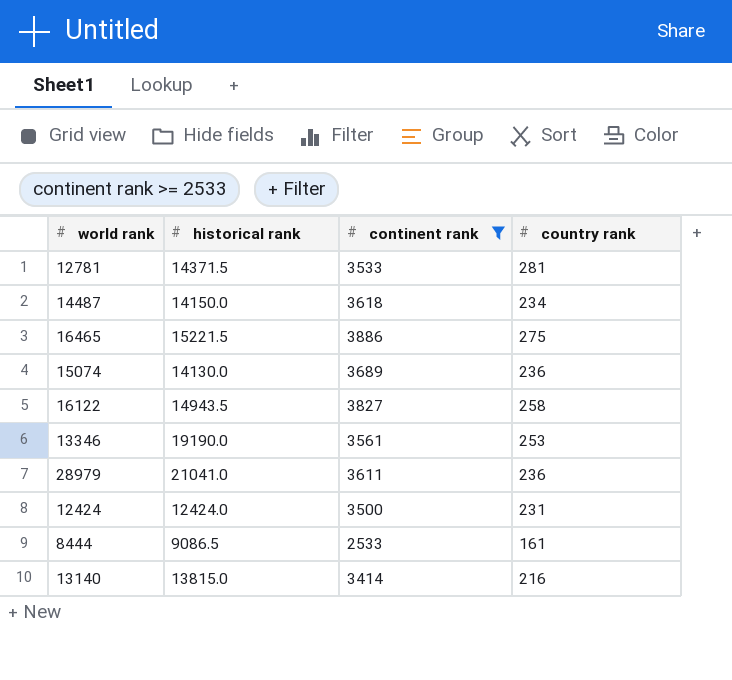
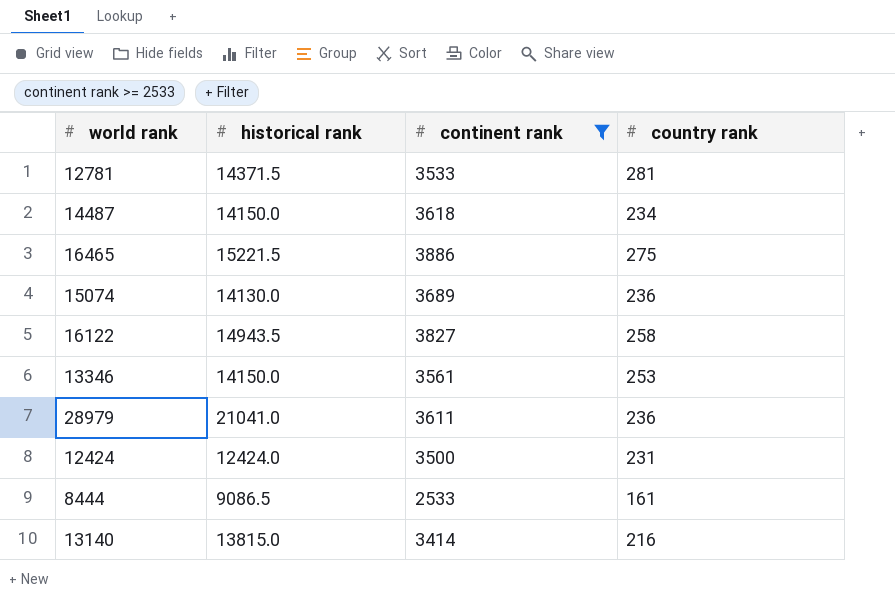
13346 | historical rank: 19190.0 -> 14150.0

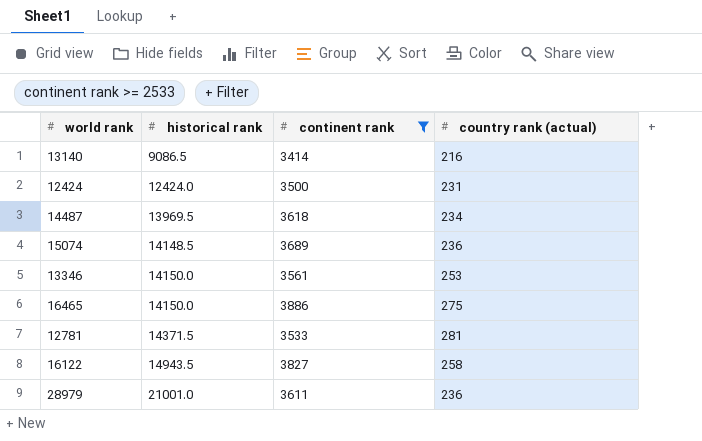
row order: none -> historical rank ascending
column name: country rank -> country rank (actual)
row 8444: 9086.5 | 2533 | 161 -> none
13140 | historical rank: 13815.0 -> 9086.5
14487 | historical rank: 14150.0 -> 13969.5
15074 | historical rank: 14130.0 -> 14148.5
16465 | historical rank: 15221.5 -> 14150.0
28979 | historical rank: 21041.0 -> 21001.0

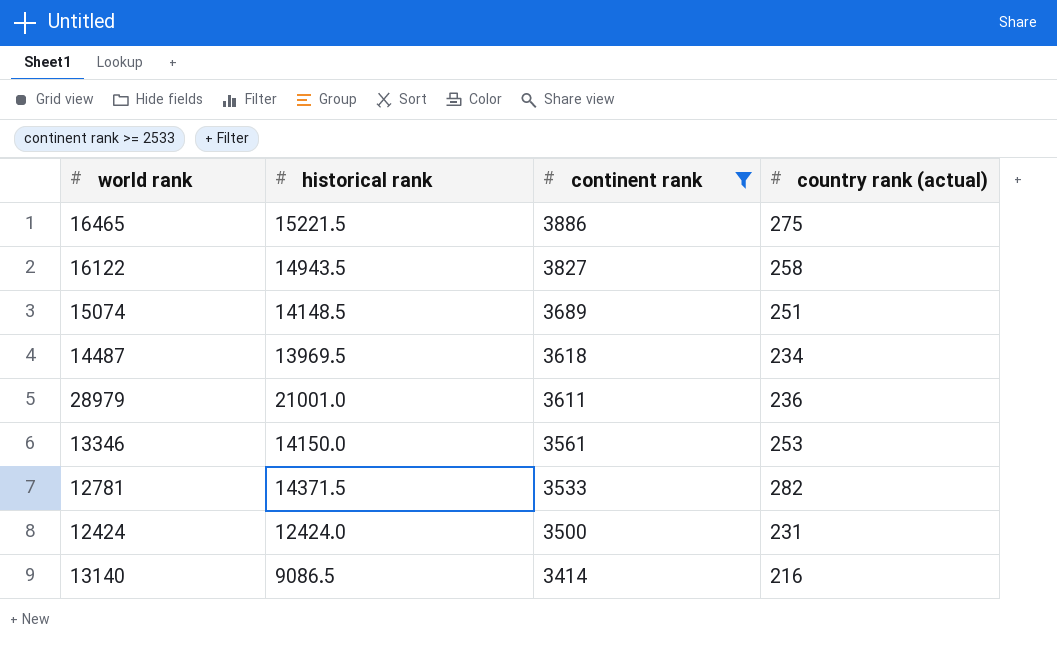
row order: historical rank ascending -> continent rank descending
16465 | historical rank: 14150.0 -> 15221.5
15074 | country rank (actual): 236 -> 251
12781 | country rank (actual): 281 -> 282

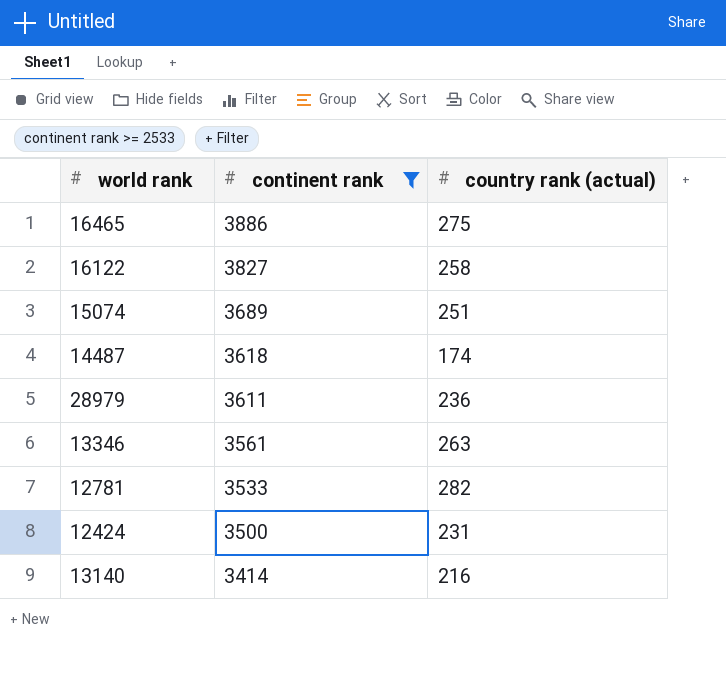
column historical rank | position: 2 -> none
14487 | country rank (actual): 234 -> 174
13346 | country rank (actual): 253 -> 263

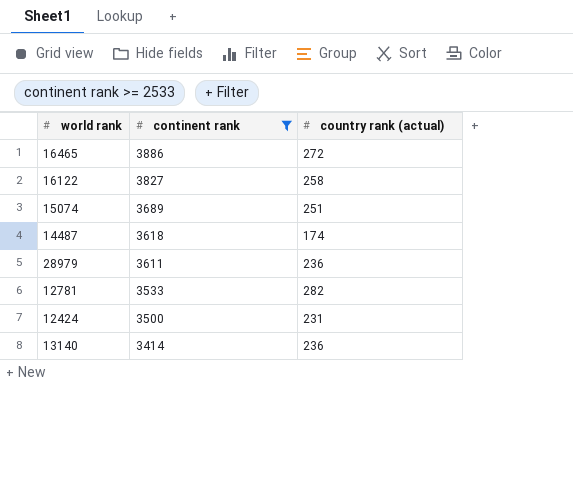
row 13346: 3561 | 263 -> none
16465 | country rank (actual): 275 -> 272
13140 | country rank (actual): 216 -> 236

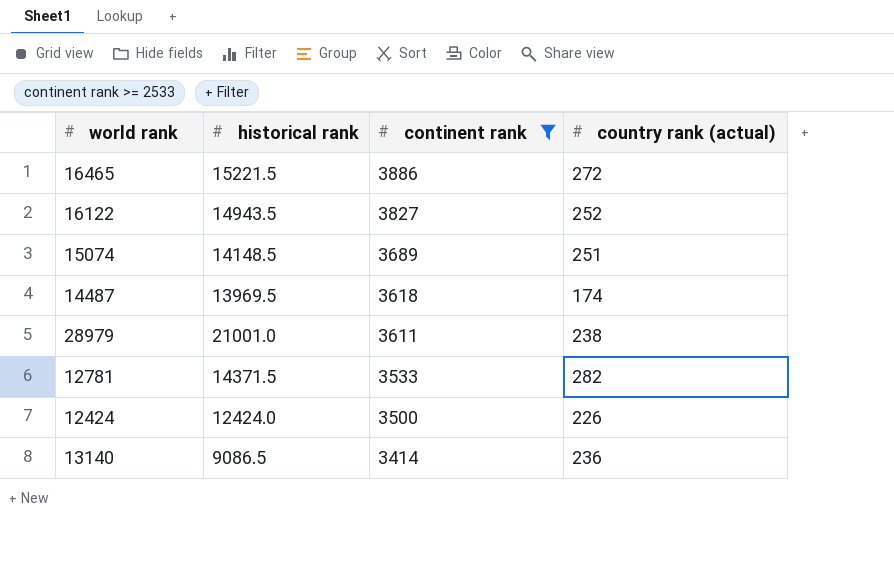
column historical rank | position: none -> 2
16122 | country rank (actual): 258 -> 252
28979 | country rank (actual): 236 -> 238
12424 | country rank (actual): 231 -> 226

